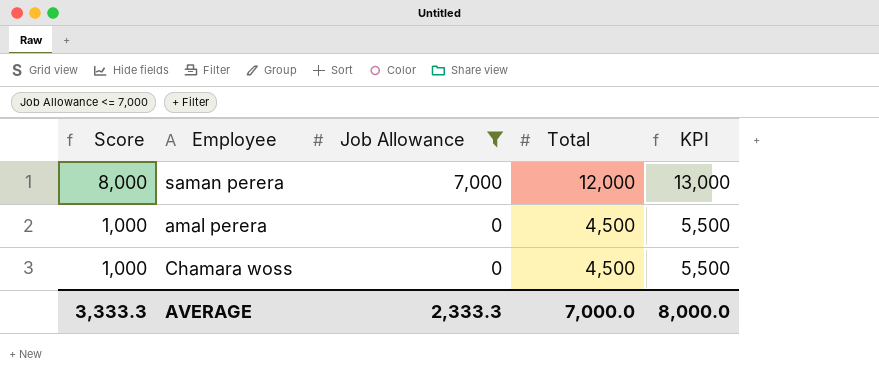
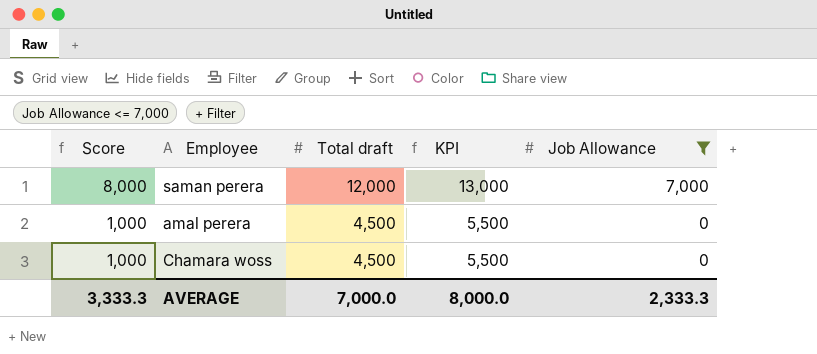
column name: Total -> Total draft
column Job Allowance | position: 3 -> 5

